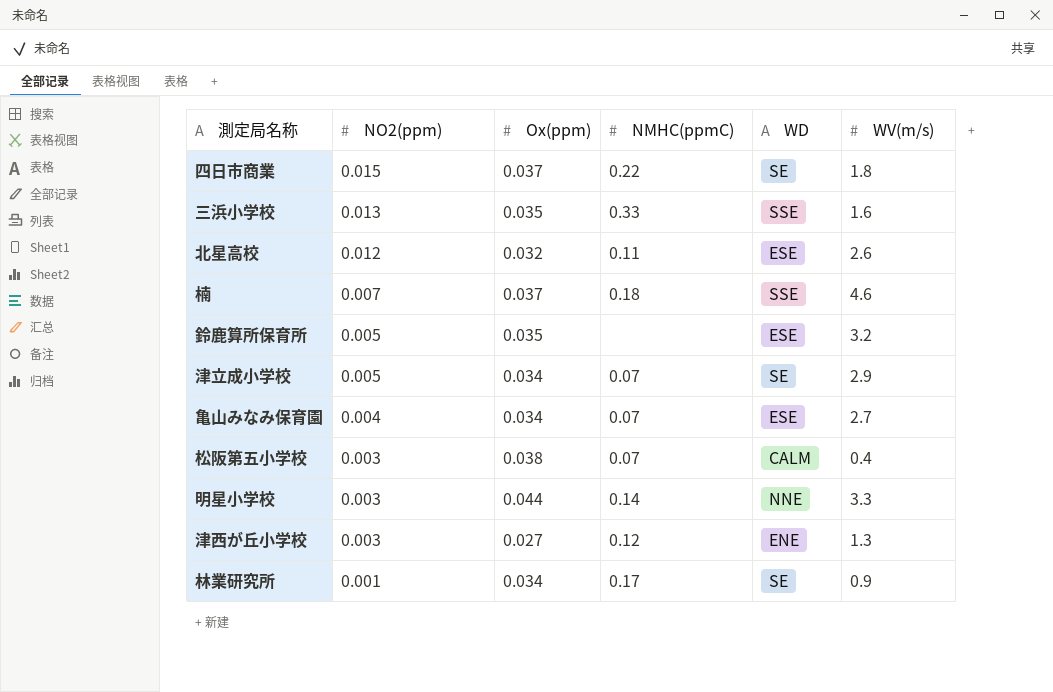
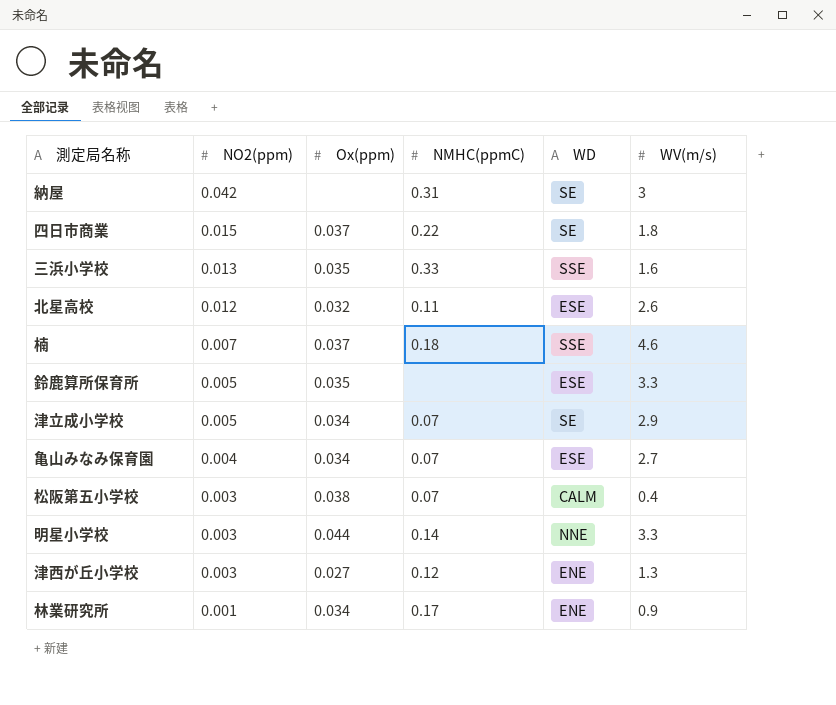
row 納屋: none -> 0.042 | none | 0.31 | SE | 3
鈴鹿算所保育所 | WV(m/s): 3.2 -> 3.3
林業研究所 | WD: SE -> ENE

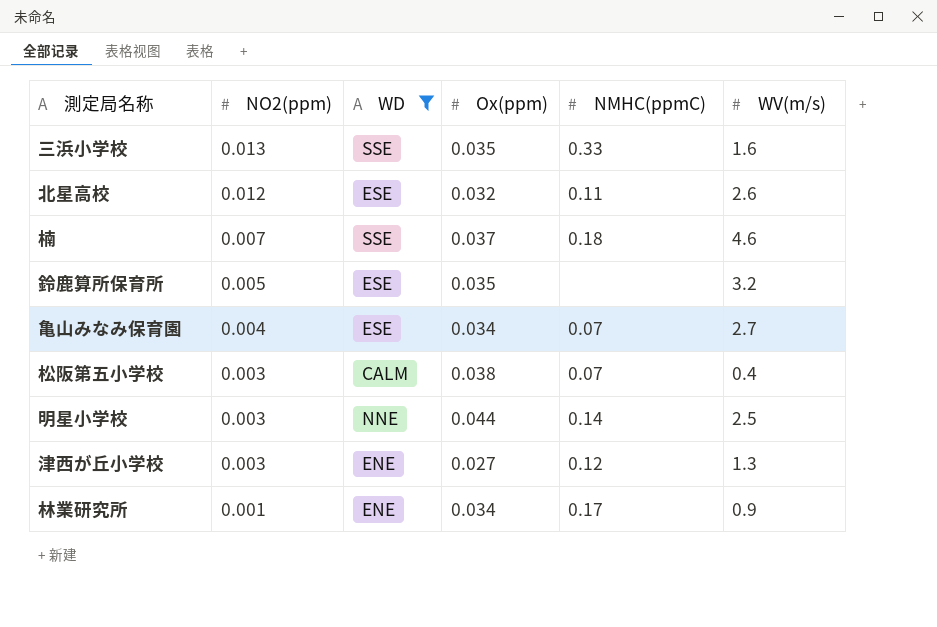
filter: none -> WD != SE
column WD | position: 5 -> 3
鈴鹿算所保育所 | WV(m/s): 3.3 -> 3.2
明星小学校 | WV(m/s): 3.3 -> 2.5

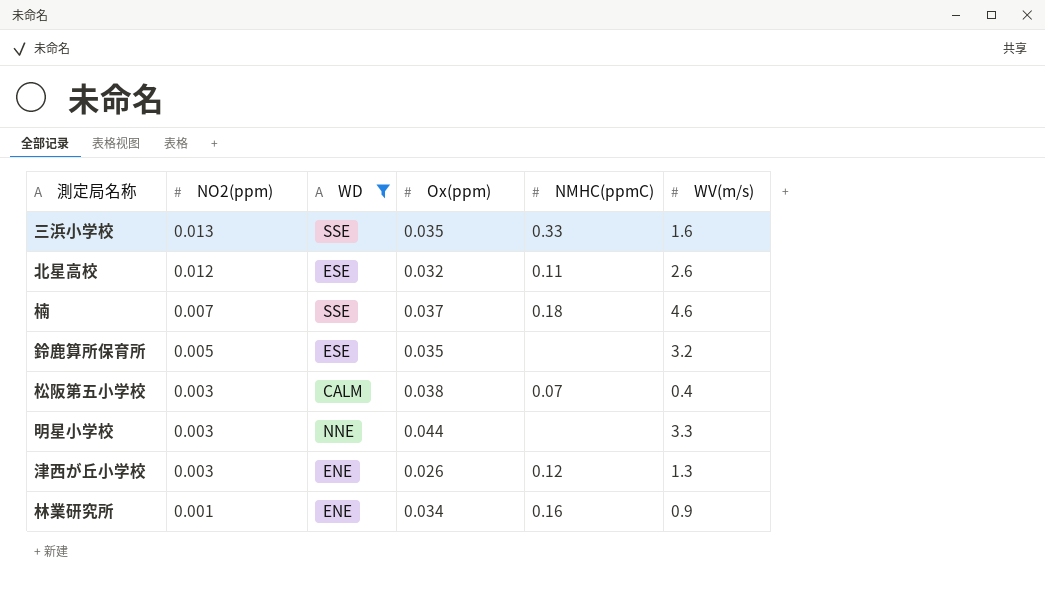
row 亀山みなみ保育園: 0.004 | ESE | 0.034 | 0.07 | 2.7 -> none
明星小学校 | NMHC(ppmC): 0.14 -> none
明星小学校 | WV(m/s): 2.5 -> 3.3
津西が丘小学校 | Ox(ppm): 0.027 -> 0.026
林業研究所 | NMHC(ppmC): 0.17 -> 0.16

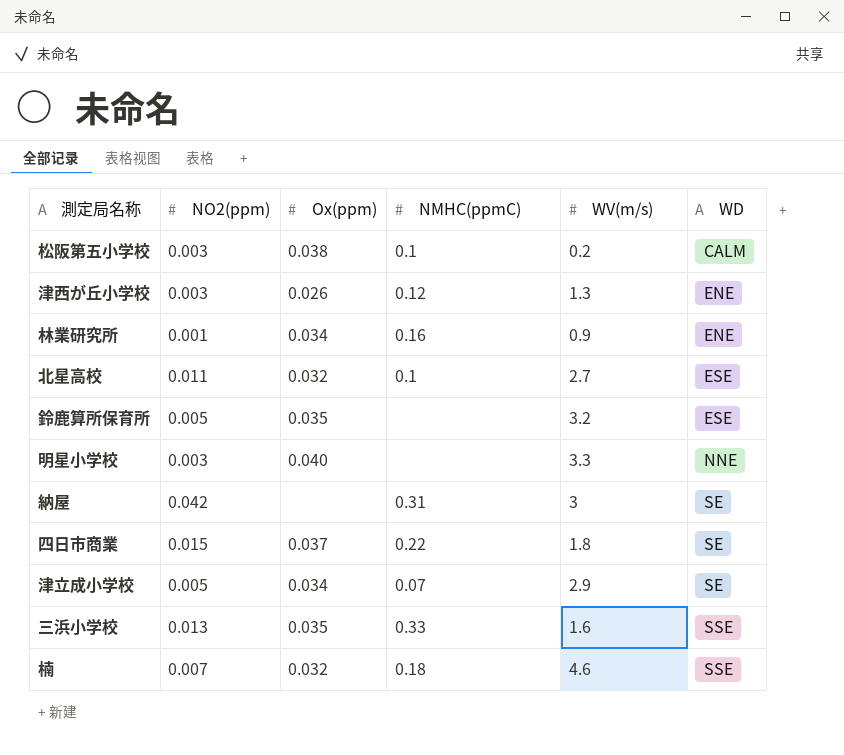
filter: WD != SE -> none
row order: NO2(ppm) descending -> WD ascending
column WD | position: 3 -> 6
松阪第五小学校 | NMHC(ppmC): 0.07 -> 0.1
松阪第五小学校 | WV(m/s): 0.4 -> 0.2
北星高校 | NO2(ppm): 0.012 -> 0.011
北星高校 | NMHC(ppmC): 0.11 -> 0.1
北星高校 | WV(m/s): 2.6 -> 2.7
明星小学校 | Ox(ppm): 0.044 -> 0.040
楠 | Ox(ppm): 0.037 -> 0.032

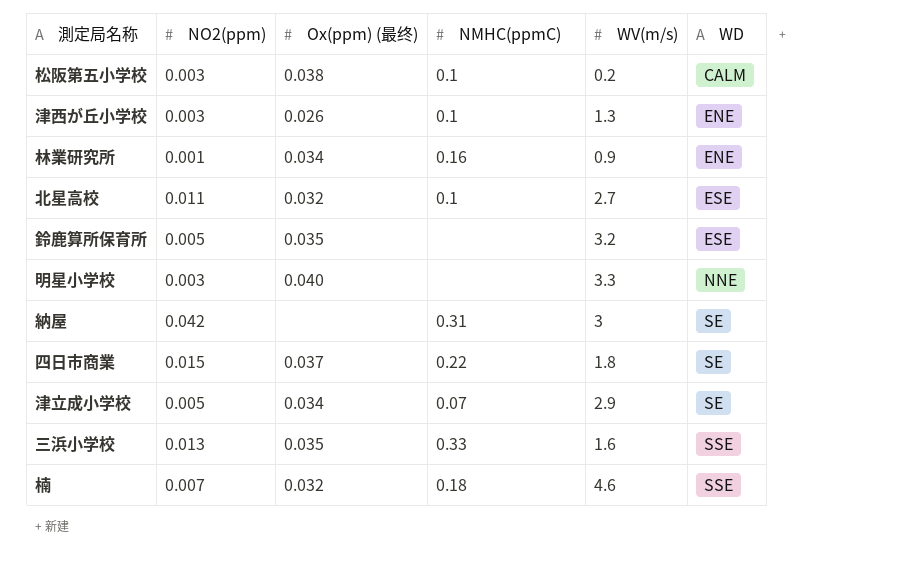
column name: Ox(ppm) -> Ox(ppm) (最终)
津西が丘小学校 | NMHC(ppmC): 0.12 -> 0.1

